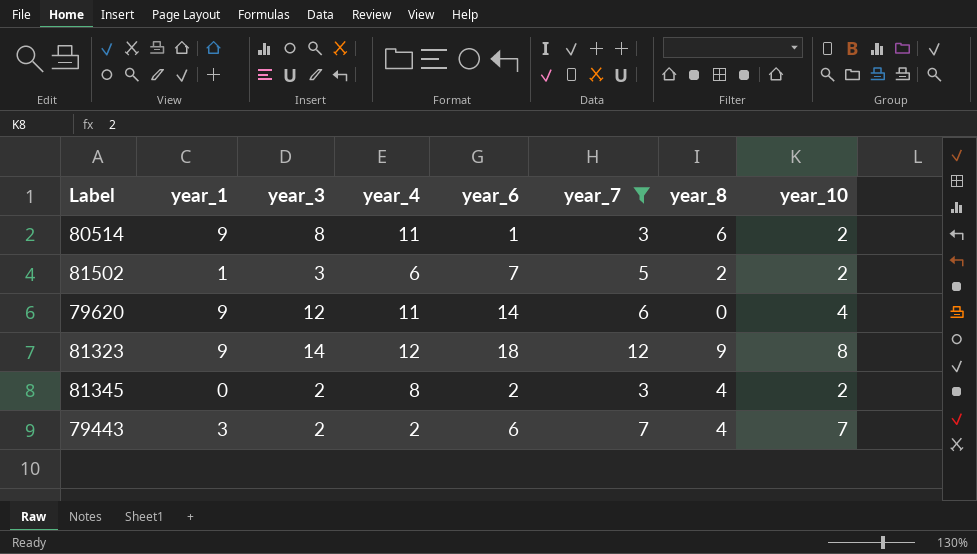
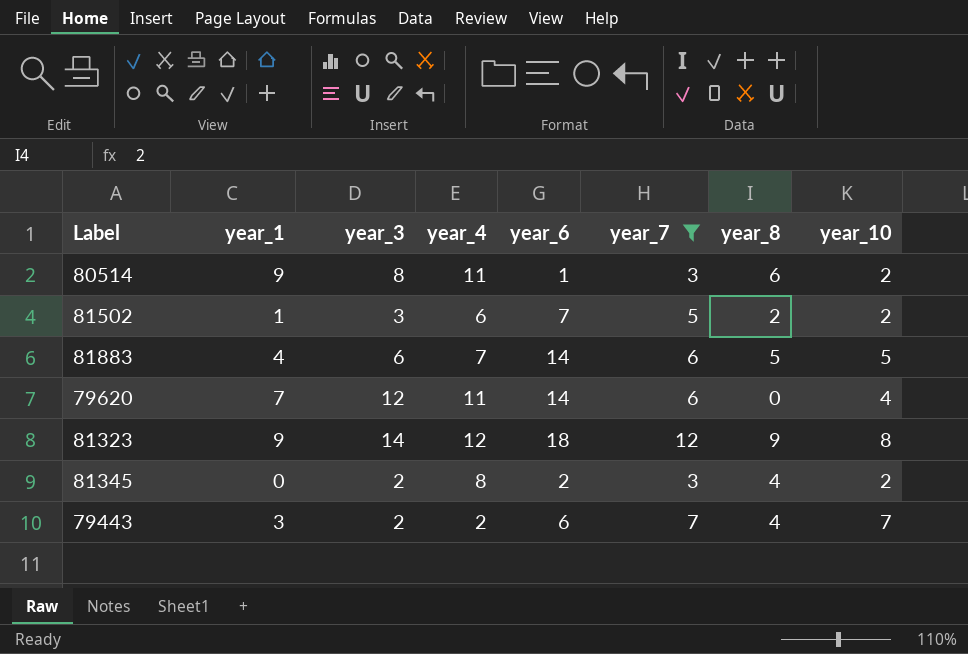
row 81883: none -> 4 | 6 | 7 | 14 | 6 | 5 | 5
79620 | year_1: 9 -> 7

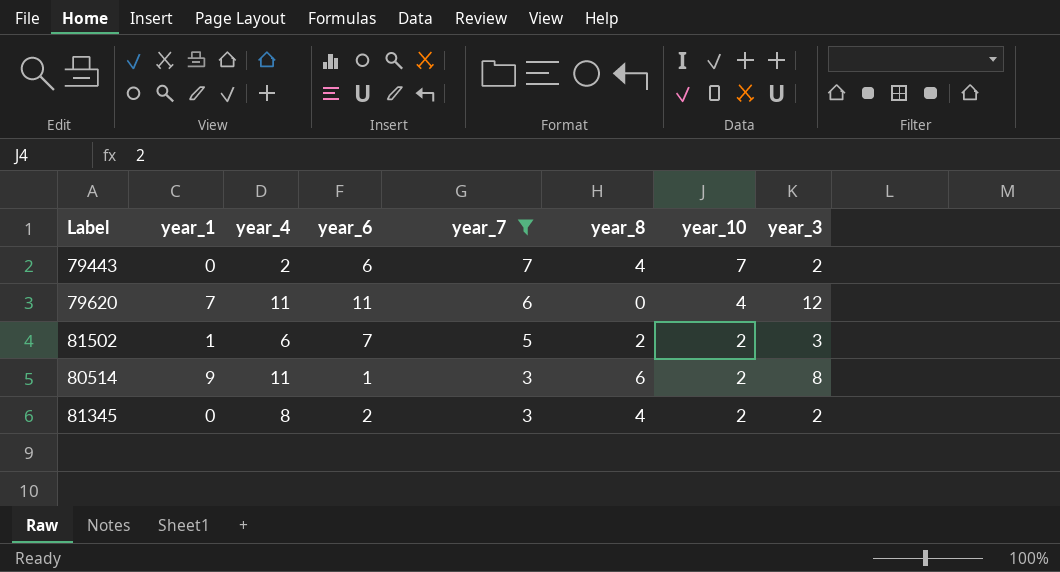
row order: none -> year_7 descending
column year_3 | position: 3 -> 8
row 81883: 4 | 6 | 7 | 14 | 6 | 5 | 5 -> none
row 81323: 9 | 14 | 12 | 18 | 12 | 9 | 8 -> none
79443 | year_1: 3 -> 0
79620 | year_6: 14 -> 11

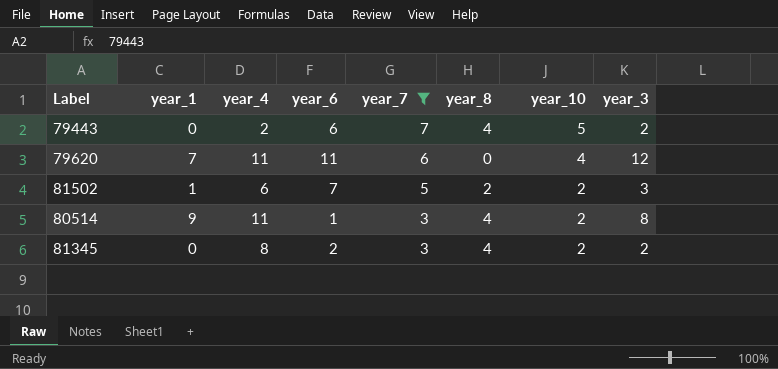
79443 | year_10: 7 -> 5
80514 | year_8: 6 -> 4

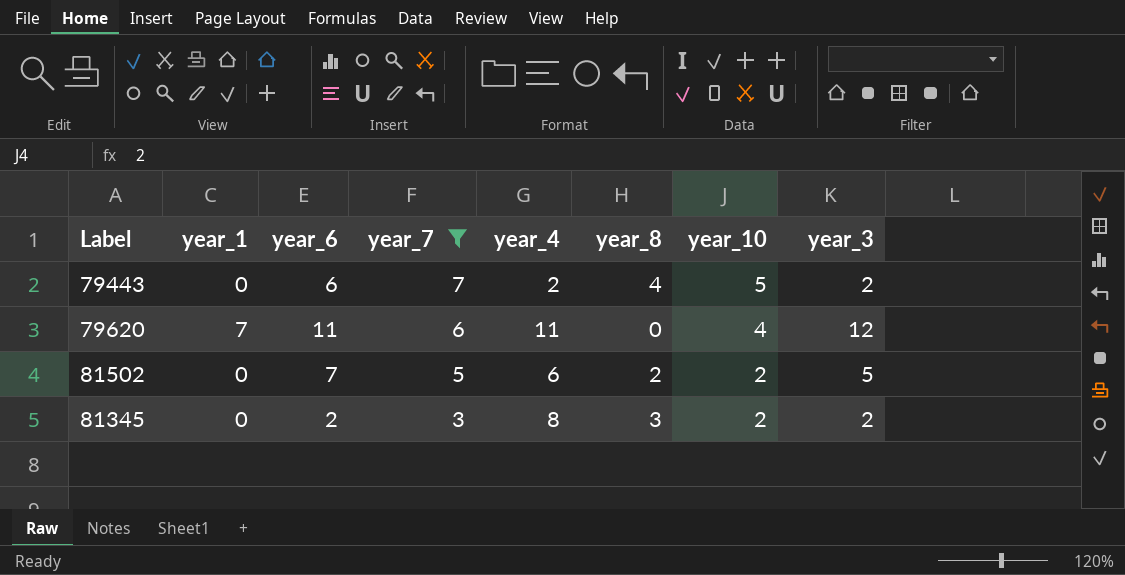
column year_4 | position: 3 -> 5
row 80514: 9 | 11 | 1 | 3 | 4 | 2 | 8 -> none
81502 | year_1: 1 -> 0
81502 | year_3: 3 -> 5
81345 | year_8: 4 -> 3

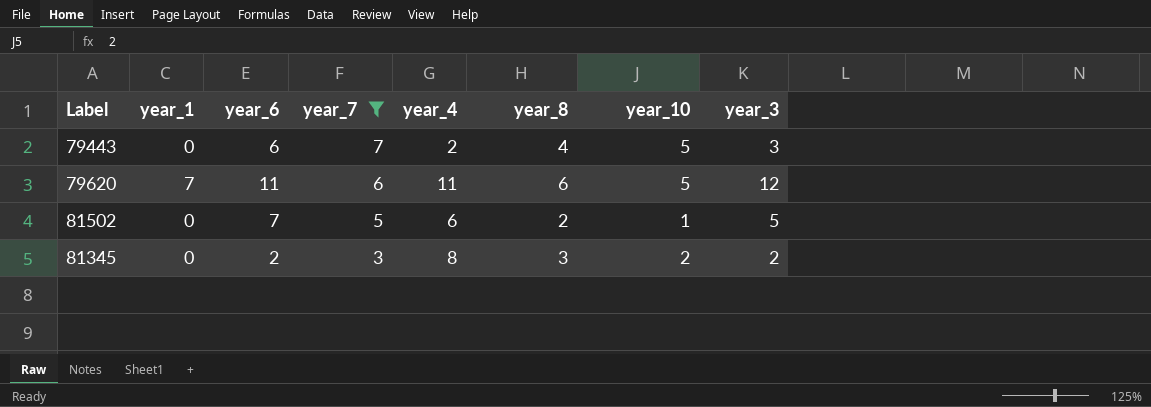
79443 | year_3: 2 -> 3
79620 | year_8: 0 -> 6
79620 | year_10: 4 -> 5
81502 | year_10: 2 -> 1

